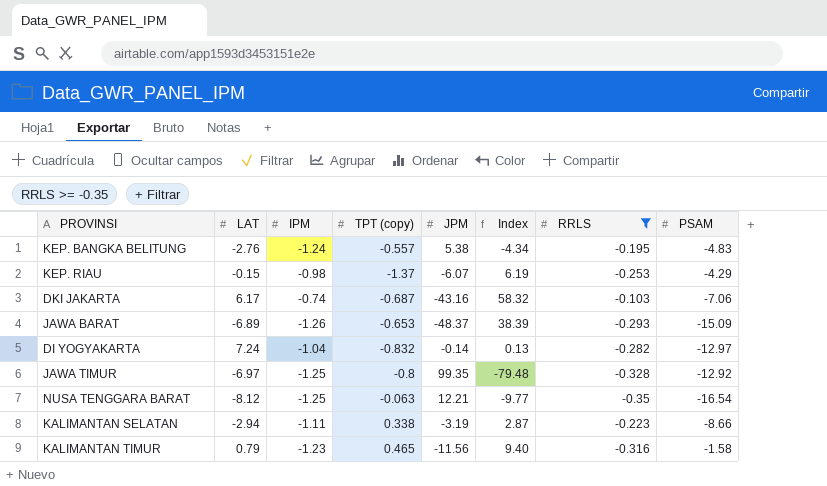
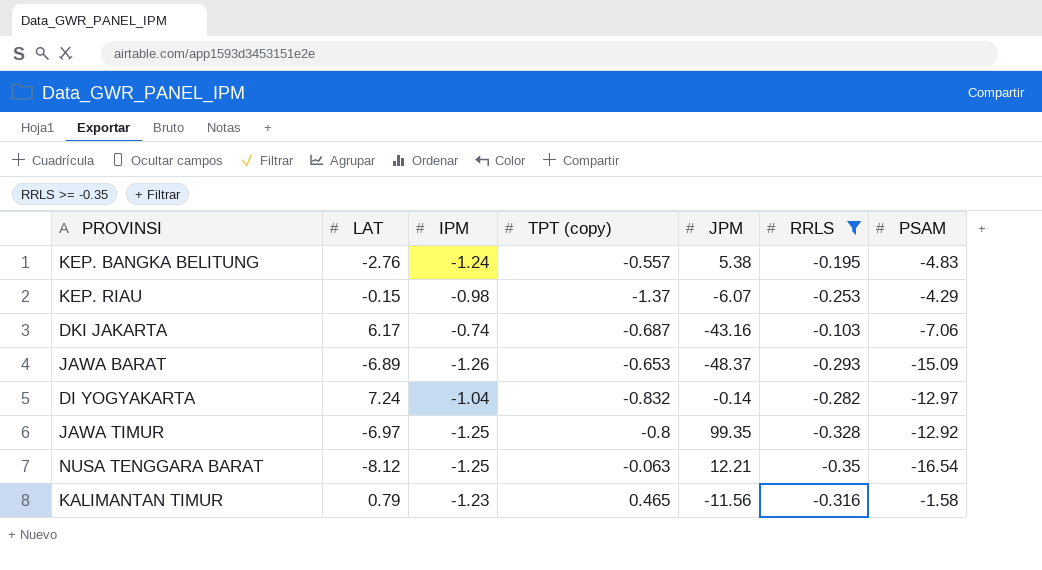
column Index | formula: [JPM] / [IPM] -> none
row KALIMANTAN SELATAN: -2.94 | -1.11 | 0.338 | -3.19 | 2.87 | -0.223 | -8.66 -> none

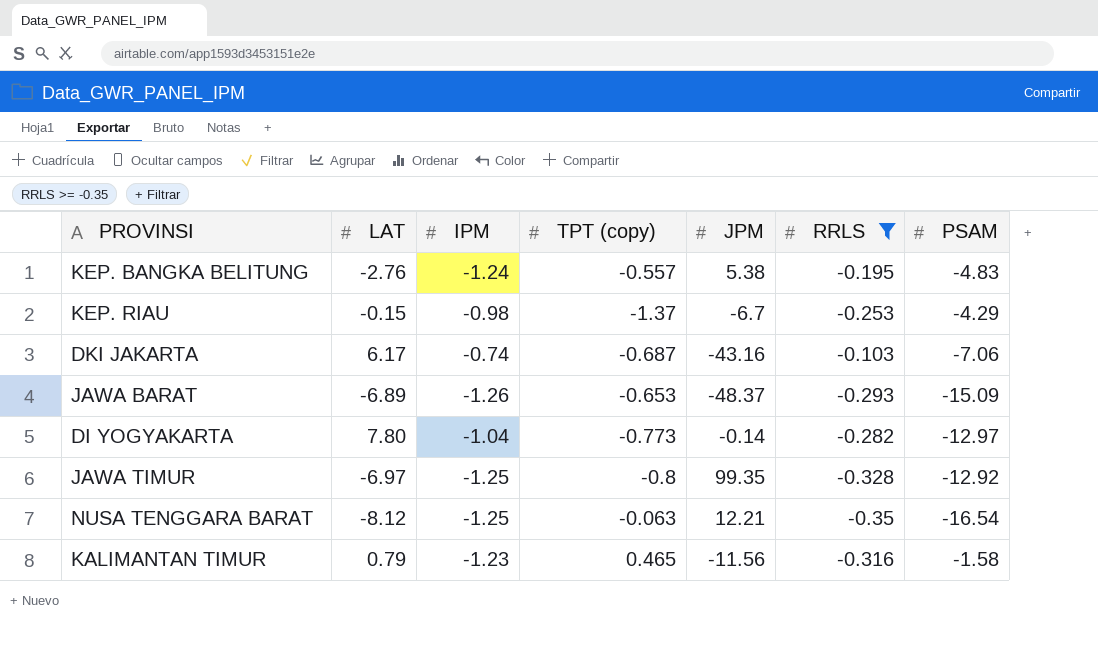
KEP. RIAU | JPM: -6.07 -> -6.7
DI YOGYAKARTA | LAT: 7.24 -> 7.80
DI YOGYAKARTA | TPT (copy): -0.832 -> -0.773

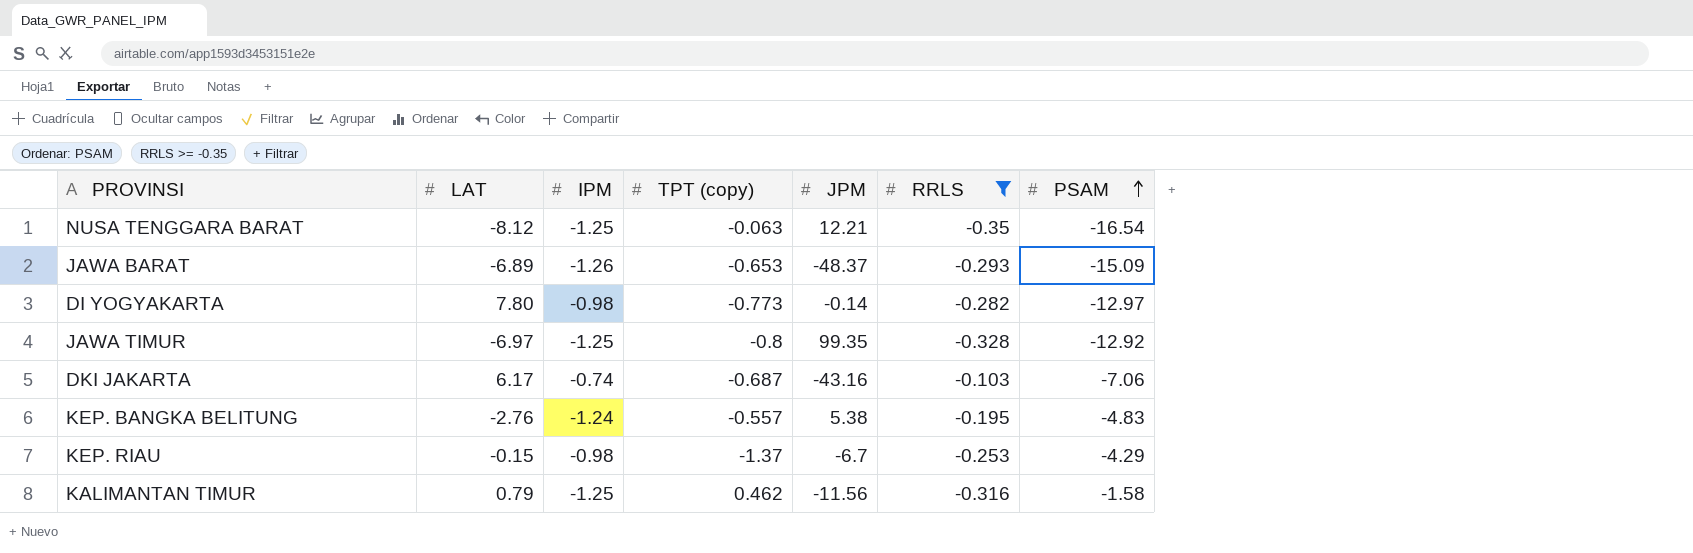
row order: none -> PSAM ascending
DI YOGYAKARTA | IPM: -1.04 -> -0.98
KALIMANTAN TIMUR | IPM: -1.23 -> -1.25
KALIMANTAN TIMUR | TPT (copy): 0.465 -> 0.462

